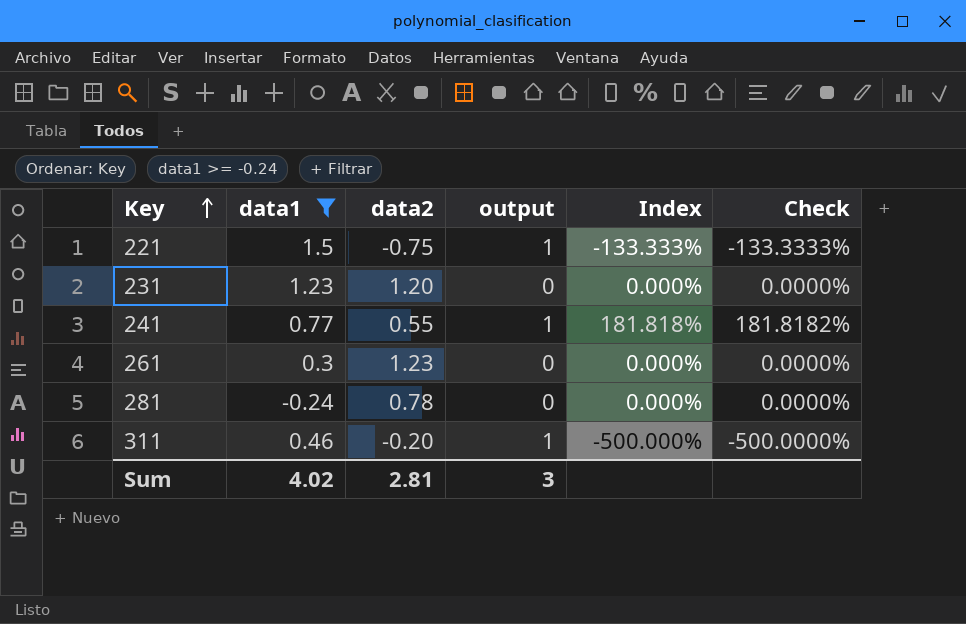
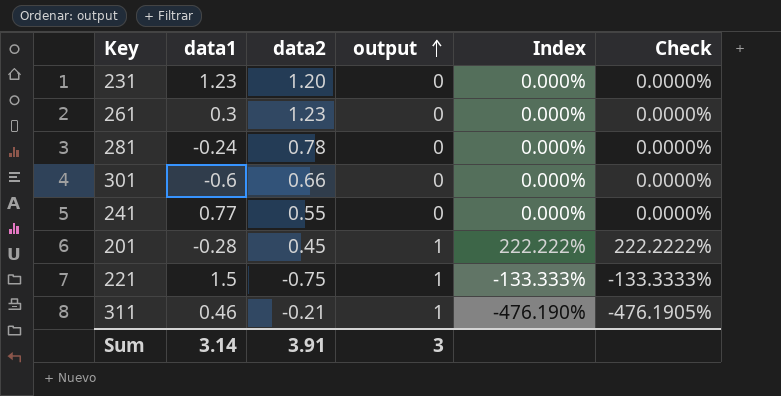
filter: data1 >= -0.24 -> none
row order: Key ascending -> output ascending
241 | output: 1 -> 0
241 | Index: 181.818% -> 0.000%
241 | Check: 181.8182% -> 0.0000%
311 | data2: -0.20 -> -0.21
311 | Index: -500.000% -> -476.190%
311 | Check: -500.0000% -> -476.1905%
Sum | data1: 4.02 -> 3.14
Sum | data2: 2.81 -> 3.91

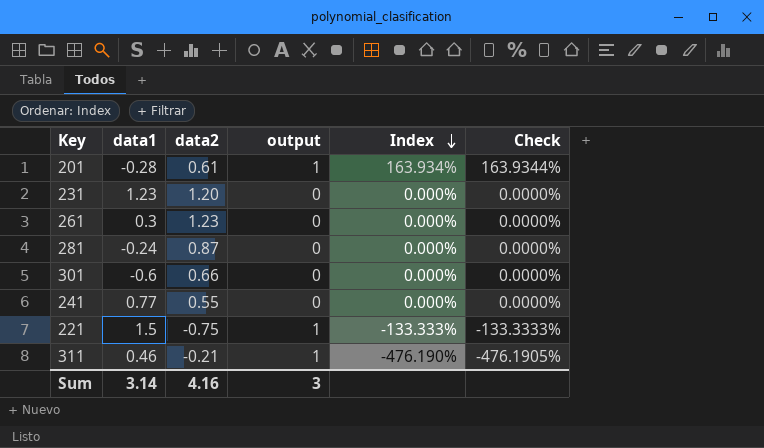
row order: output ascending -> Index descending
201 | data2: 0.45 -> 0.61
201 | Index: 222.222% -> 163.934%
201 | Check: 222.2222% -> 163.9344%
281 | data2: 0.78 -> 0.87
Sum | data2: 3.91 -> 4.16

